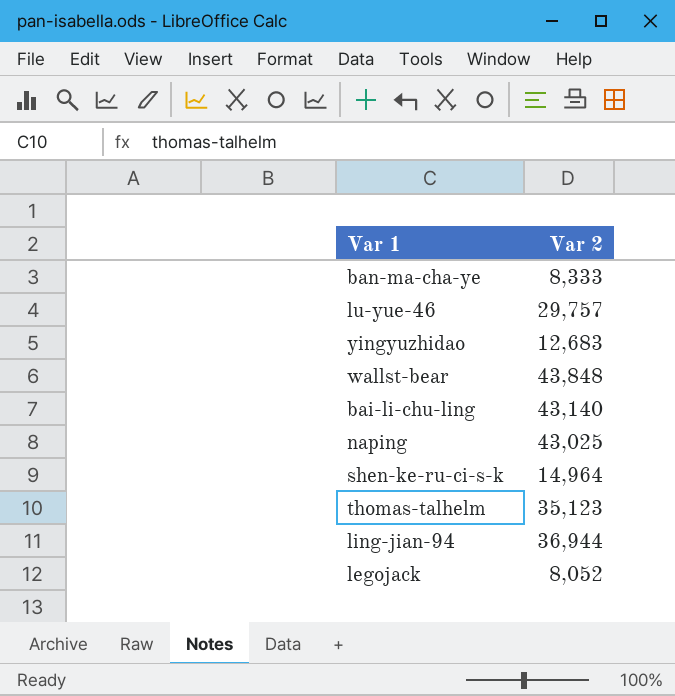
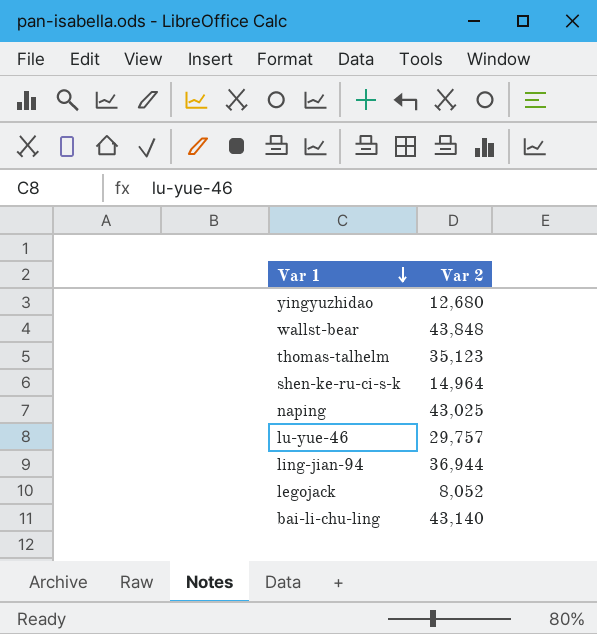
row order: none -> Var 1 descending
row ban-ma-cha-ye: 8,333 -> none
yingyuzhidao | Var 2: 12,683 -> 12,680

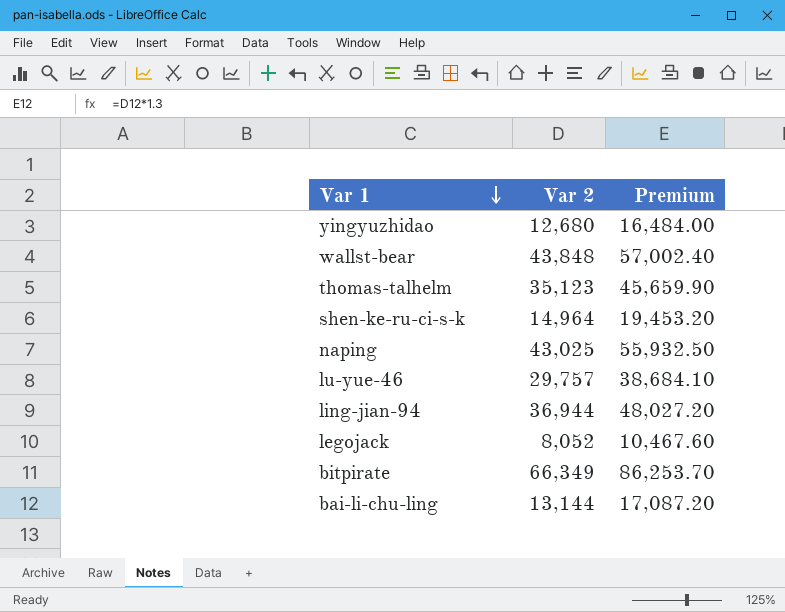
column Premium | formula: none -> [Var 2] * 1.3
row bitpirate: none -> 66,349 | 86,253.70
bai-li-chu-ling | Var 2: 43,140 -> 13,144

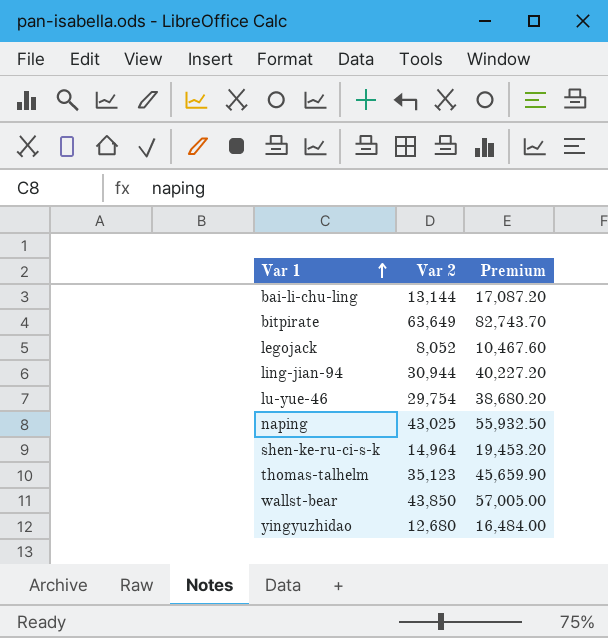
row order: Var 1 descending -> Var 1 ascending
bitpirate | Var 2: 66,349 -> 63,649
bitpirate | Premium: 86,253.70 -> 82,743.70
ling-jian-94 | Var 2: 36,944 -> 30,944
ling-jian-94 | Premium: 48,027.20 -> 40,227.20
lu-yue-46 | Var 2: 29,757 -> 29,754
lu-yue-46 | Premium: 38,684.10 -> 38,680.20
wallst-bear | Var 2: 43,848 -> 43,850
wallst-bear | Premium: 57,002.40 -> 57,005.00

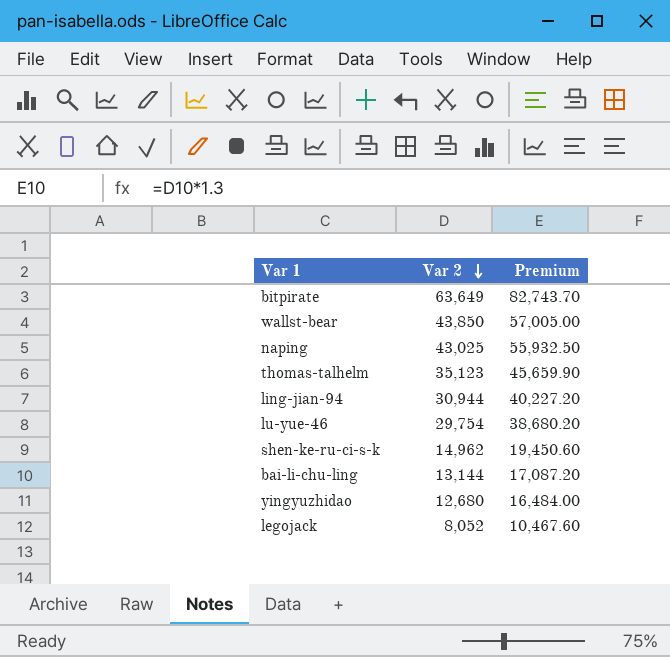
row order: Var 1 ascending -> Var 2 descending
shen-ke-ru-ci-s-k | Var 2: 14,964 -> 14,962
shen-ke-ru-ci-s-k | Premium: 19,453.20 -> 19,450.60

